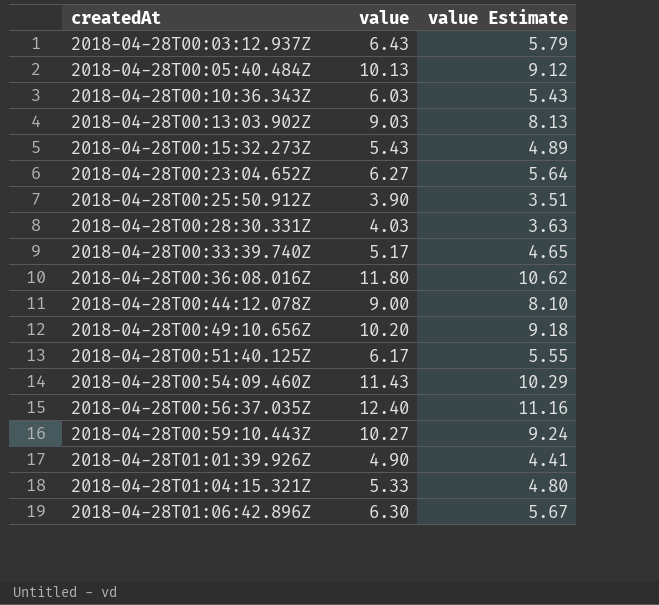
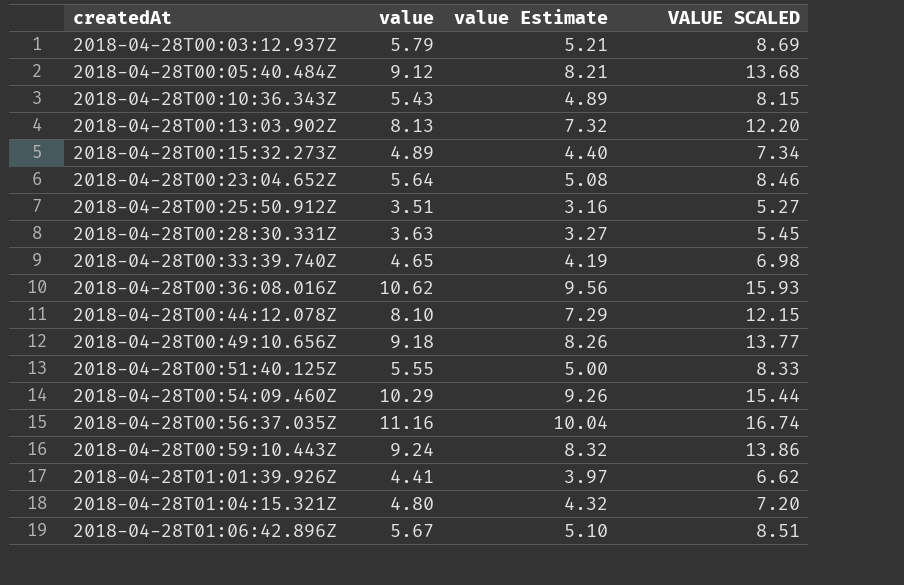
column VALUE SCALED | formula: none -> [value] * 1.5
2018-04-28T00:03:12.937Z | value: 6.43 -> 5.79
2018-04-28T00:03:12.937Z | value Estimate: 5.79 -> 5.21
2018-04-28T00:05:40.484Z | value: 10.13 -> 9.12
2018-04-28T00:05:40.484Z | value Estimate: 9.12 -> 8.21
2018-04-28T00:10:36.343Z | value: 6.03 -> 5.43
2018-04-28T00:10:36.343Z | value Estimate: 5.43 -> 4.89
2018-04-28T00:13:03.902Z | value: 9.03 -> 8.13
2018-04-28T00:13:03.902Z | value Estimate: 8.13 -> 7.32
2018-04-28T00:15:32.273Z | value: 5.43 -> 4.89
2018-04-28T00:15:32.273Z | value Estimate: 4.89 -> 4.40
2018-04-28T00:23:04.652Z | value: 6.27 -> 5.64
2018-04-28T00:23:04.652Z | value Estimate: 5.64 -> 5.08
2018-04-28T00:25:50.912Z | value: 3.90 -> 3.51
2018-04-28T00:25:50.912Z | value Estimate: 3.51 -> 3.16
2018-04-28T00:28:30.331Z | value: 4.03 -> 3.63
2018-04-28T00:28:30.331Z | value Estimate: 3.63 -> 3.27
2018-04-28T00:33:39.740Z | value: 5.17 -> 4.65
2018-04-28T00:33:39.740Z | value Estimate: 4.65 -> 4.19
2018-04-28T00:36:08.016Z | value: 11.80 -> 10.62
2018-04-28T00:36:08.016Z | value Estimate: 10.62 -> 9.56
2018-04-28T00:44:12.078Z | value: 9.00 -> 8.10
2018-04-28T00:44:12.078Z | value Estimate: 8.10 -> 7.29
2018-04-28T00:49:10.656Z | value: 10.20 -> 9.18
2018-04-28T00:49:10.656Z | value Estimate: 9.18 -> 8.26
2018-04-28T00:51:40.125Z | value: 6.17 -> 5.55
2018-04-28T00:51:40.125Z | value Estimate: 5.55 -> 5.00
2018-04-28T00:54:09.460Z | value: 11.43 -> 10.29
2018-04-28T00:54:09.460Z | value Estimate: 10.29 -> 9.26
2018-04-28T00:56:37.035Z | value: 12.40 -> 11.16
2018-04-28T00:56:37.035Z | value Estimate: 11.16 -> 10.04
2018-04-28T00:59:10.443Z | value: 10.27 -> 9.24
2018-04-28T00:59:10.443Z | value Estimate: 9.24 -> 8.32
2018-04-28T01:01:39.926Z | value: 4.90 -> 4.41
2018-04-28T01:01:39.926Z | value Estimate: 4.41 -> 3.97
2018-04-28T01:04:15.321Z | value: 5.33 -> 4.80
2018-04-28T01:04:15.321Z | value Estimate: 4.80 -> 4.32
2018-04-28T01:06:42.896Z | value: 6.30 -> 5.67
2018-04-28T01:06:42.896Z | value Estimate: 5.67 -> 5.10

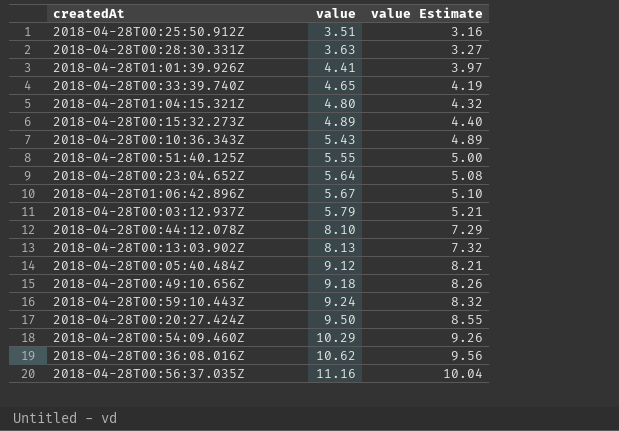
row order: createdAt ascending -> value ascending
column VALUE SCALED | formula: [value] * 1.5 -> none
row 2018-04-28T00:20:27.424Z: none -> 9.50 | 8.55

